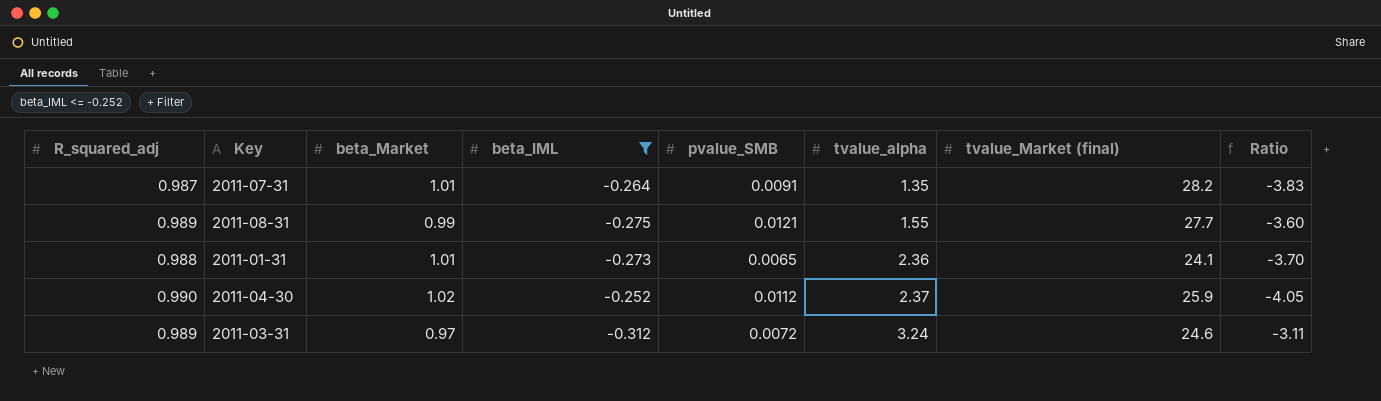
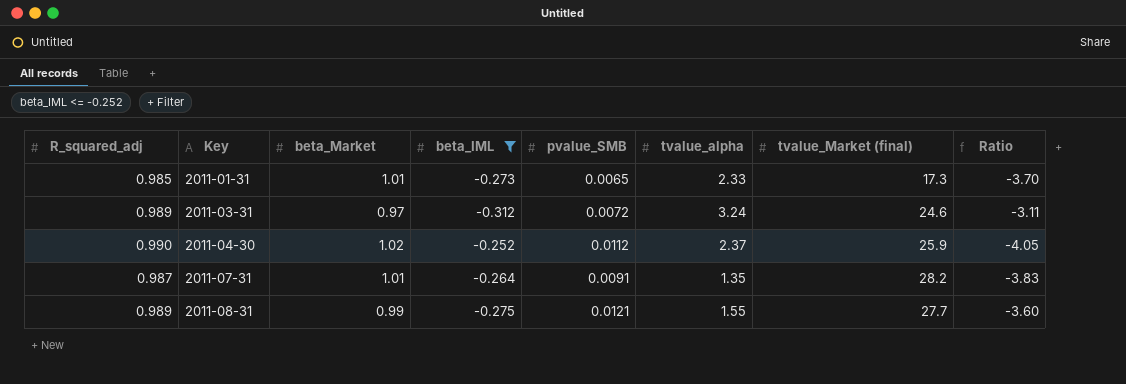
row order: tvalue_alpha ascending -> Key ascending
2011-01-31 | R_squared_adj: 0.988 -> 0.985
2011-01-31 | tvalue_alpha: 2.36 -> 2.33
2011-01-31 | tvalue_Market (final): 24.1 -> 17.3

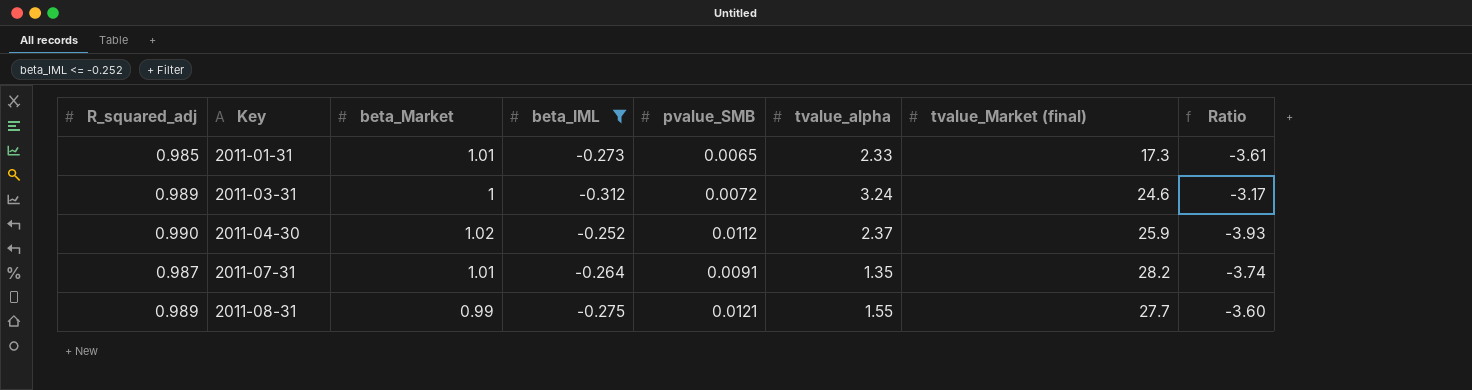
column Ratio | formula: [beta_Market] / [beta_IML] -> [R_squared_adj] / [beta_IML]
2011-03-31 | beta_Market: 0.97 -> 1

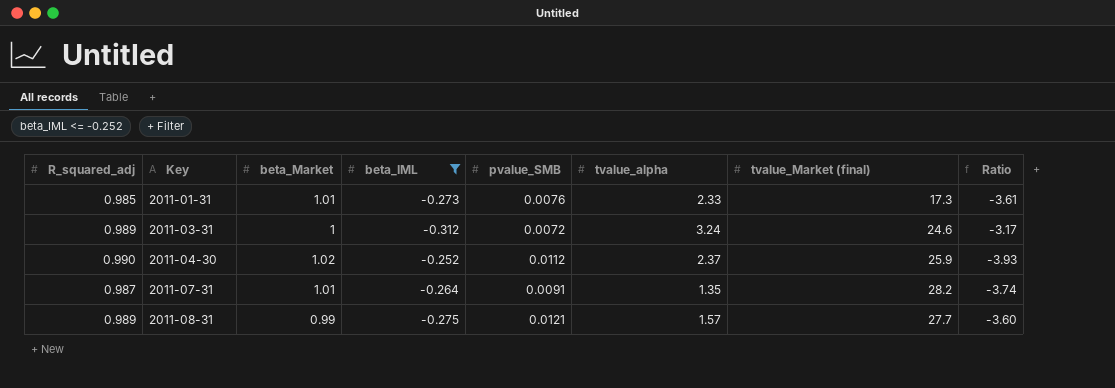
2011-01-31 | pvalue_SMB: 0.0065 -> 0.0076
2011-08-31 | tvalue_alpha: 1.55 -> 1.57

